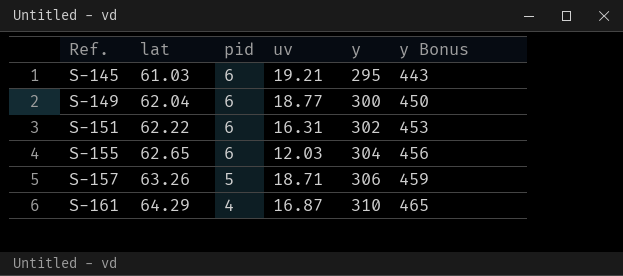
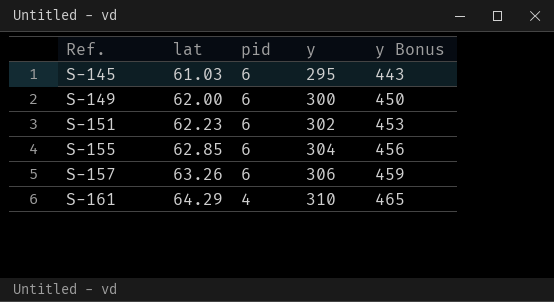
column uv | position: 4 -> none
S-149 | lat: 62.04 -> 62.00
S-151 | lat: 62.22 -> 62.23
S-155 | lat: 62.65 -> 62.85
S-157 | pid: 5 -> 6

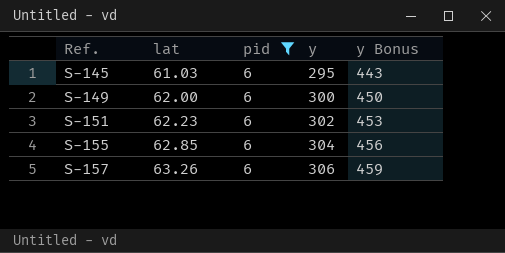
filter: none -> pid = 6

